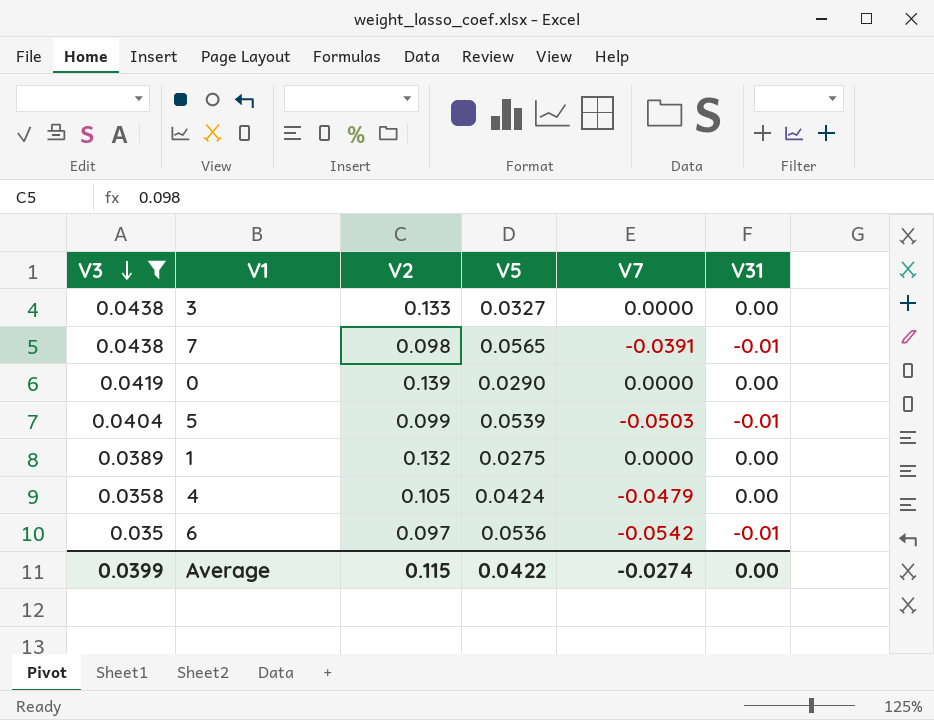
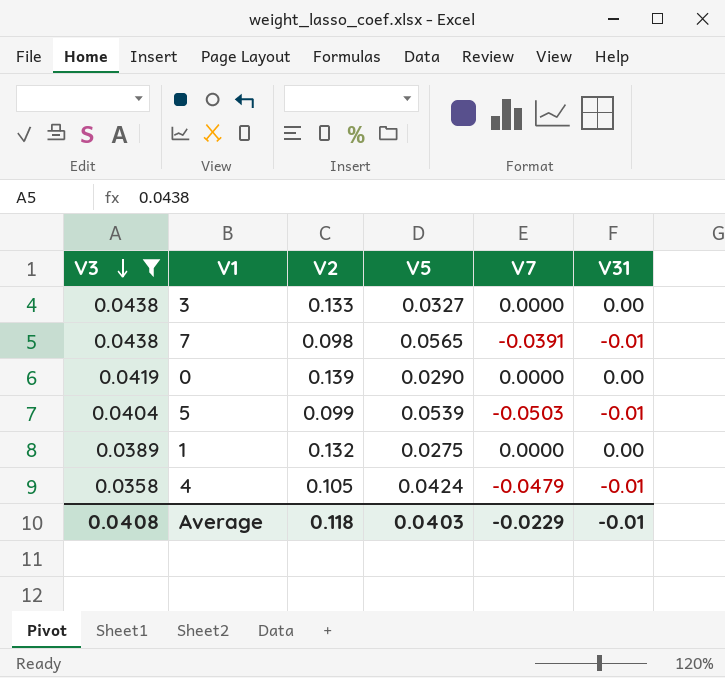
row 6: 0.035 | 0.097 | 0.0536 | -0.0542 | -0.01 -> none
4 | V31: 0.00 -> -0.01
Average | V3: 0.0399 -> 0.0408
Average | V2: 0.115 -> 0.118
Average | V5: 0.0422 -> 0.0403
Average | V7: -0.0274 -> -0.0229
Average | V31: 0.00 -> -0.01

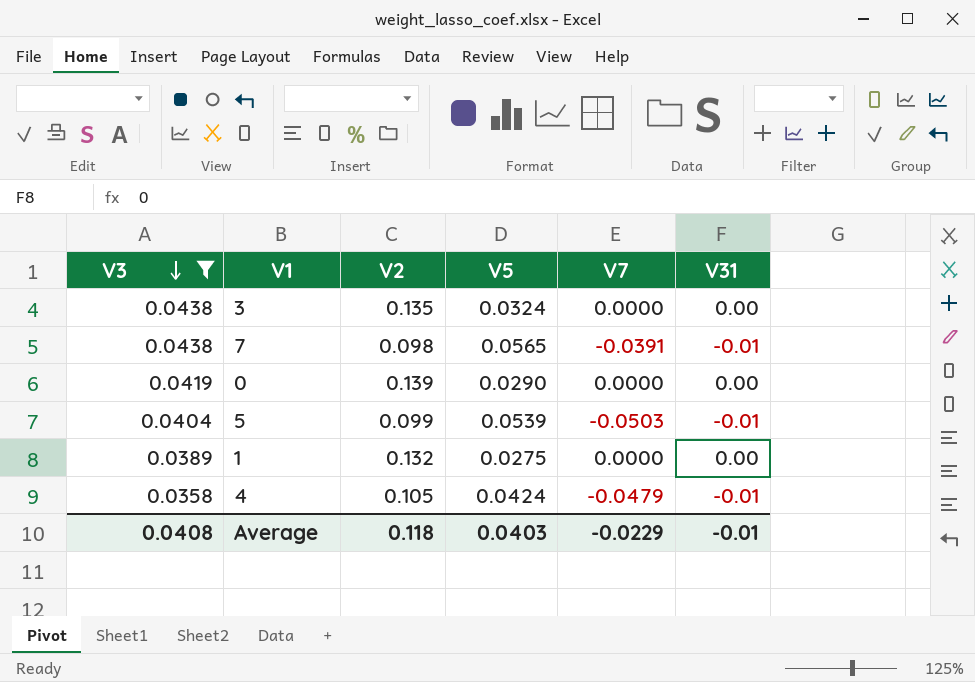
3 | V2: 0.133 -> 0.135
3 | V5: 0.0327 -> 0.0324

